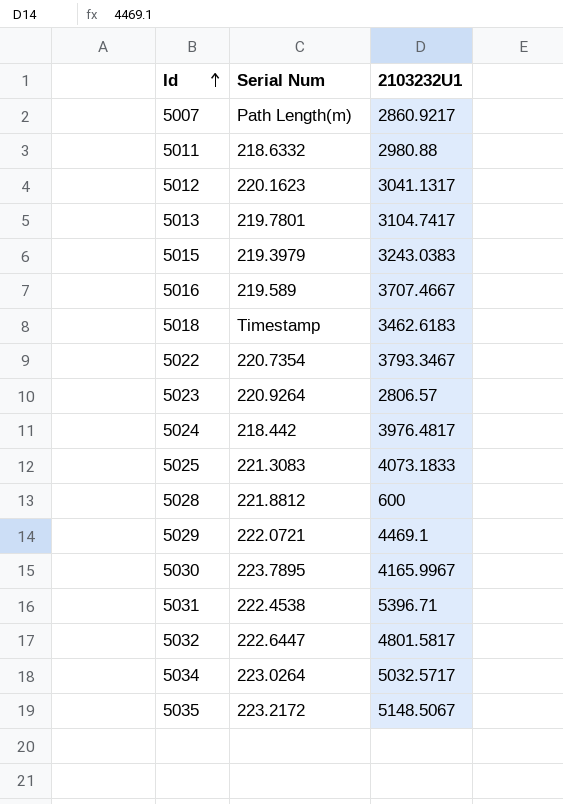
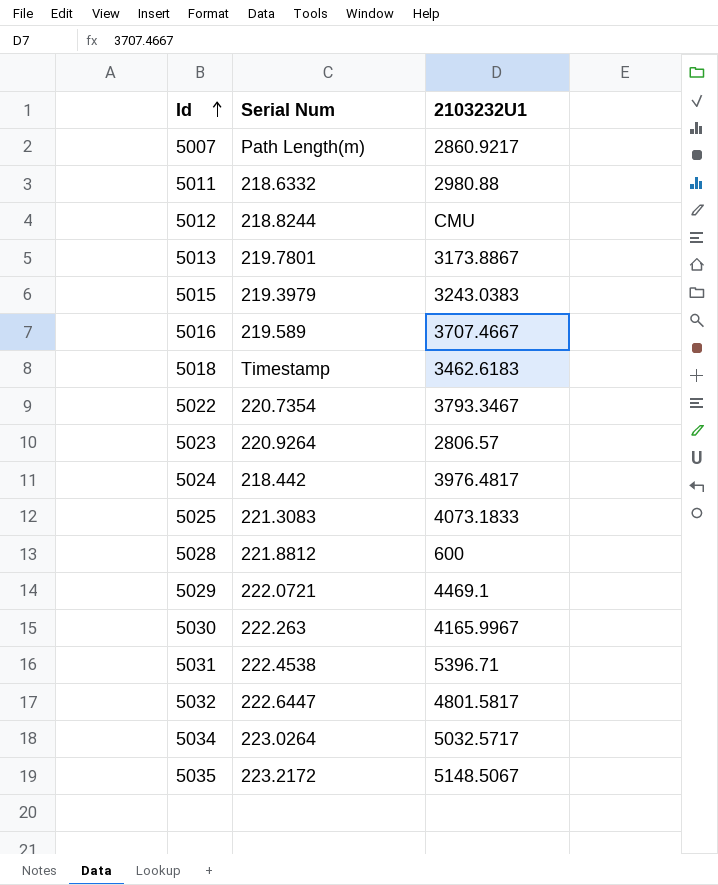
5012 | Serial Num: 220.1623 -> 218.8244
5012 | 2103232U1: 3041.1317 -> CMU
5013 | 2103232U1: 3104.7417 -> 3173.8867
5030 | Serial Num: 223.7895 -> 222.263

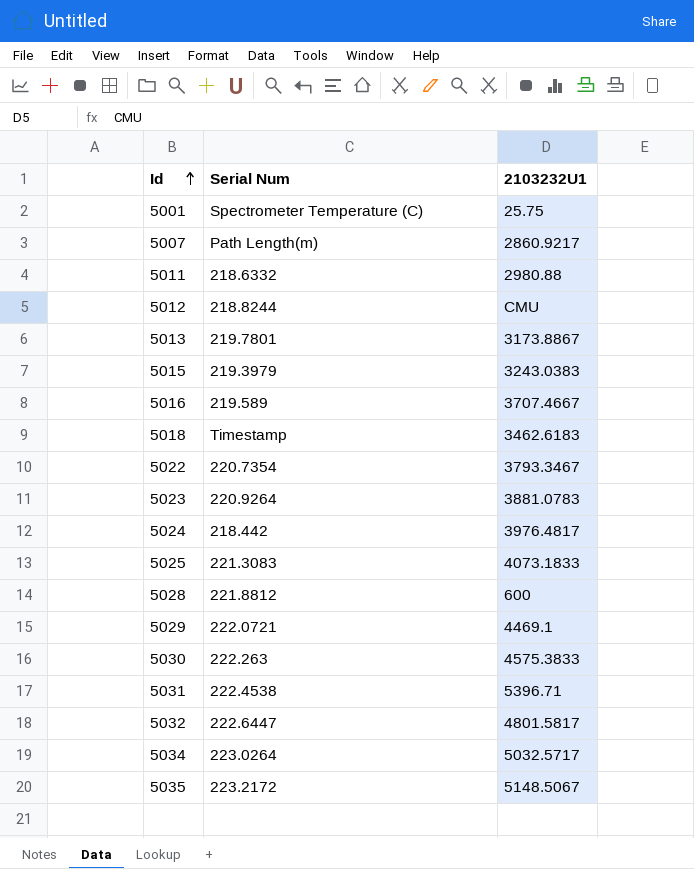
row 5001: none -> Spectrometer Temperature (C) | 25.75
5023 | 2103232U1: 2806.57 -> 3881.0783
5030 | 2103232U1: 4165.9967 -> 4575.3833

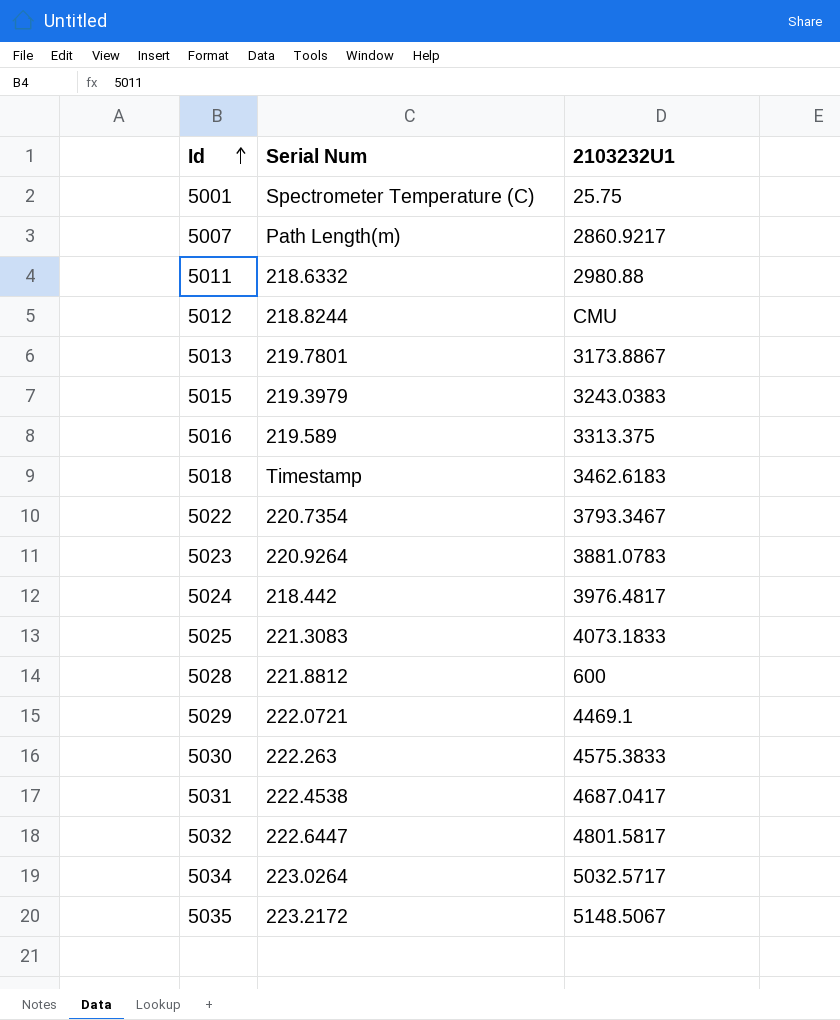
5016 | 2103232U1: 3707.4667 -> 3313.375
5031 | 2103232U1: 5396.71 -> 4687.0417

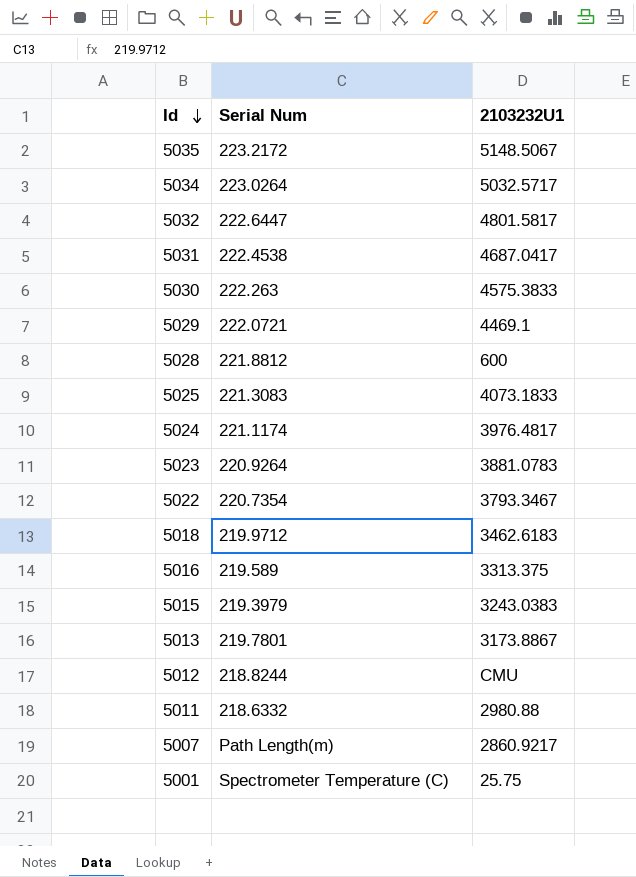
row order: Id ascending -> Id descending
5024 | Serial Num: 218.442 -> 221.1174
5018 | Serial Num: Timestamp -> 219.9712

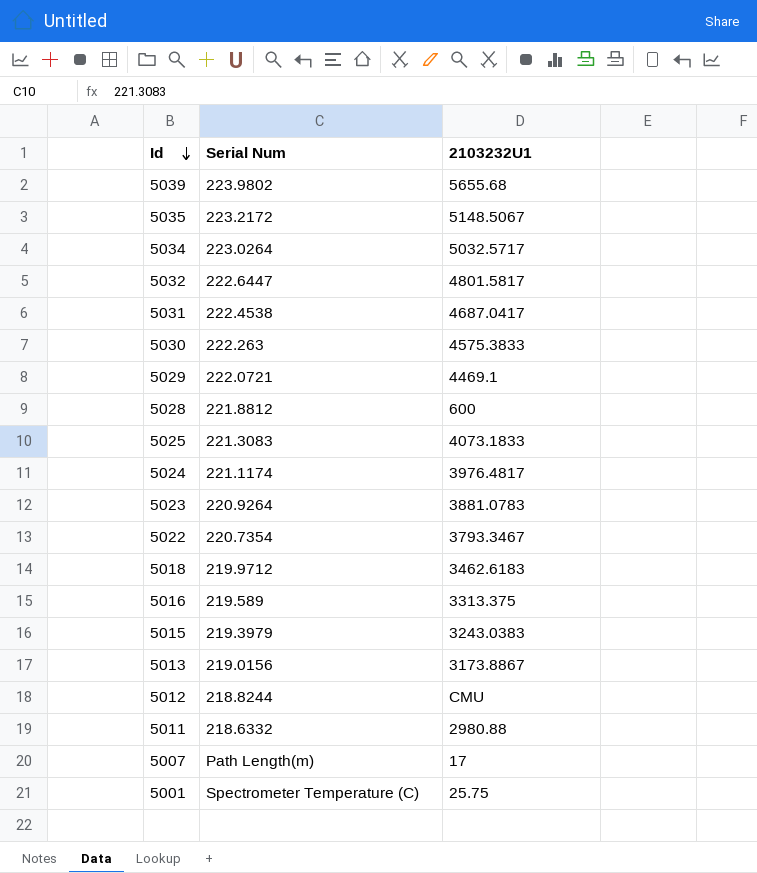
row 5039: none -> 223.9802 | 5655.68
5013 | Serial Num: 219.7801 -> 219.0156
5007 | 2103232U1: 2860.9217 -> 17

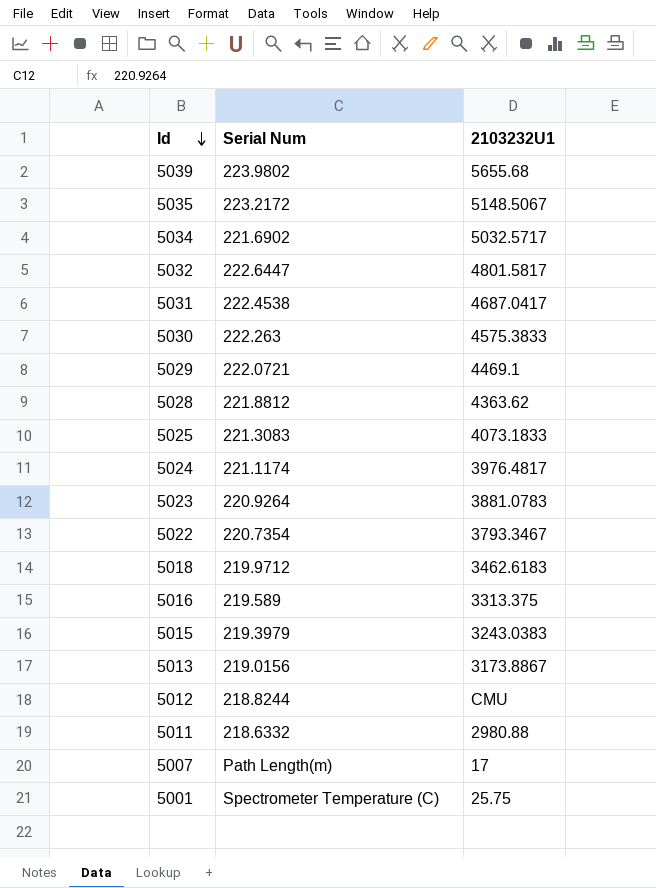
5034 | Serial Num: 223.0264 -> 221.6902
5028 | 2103232U1: 600 -> 4363.62

